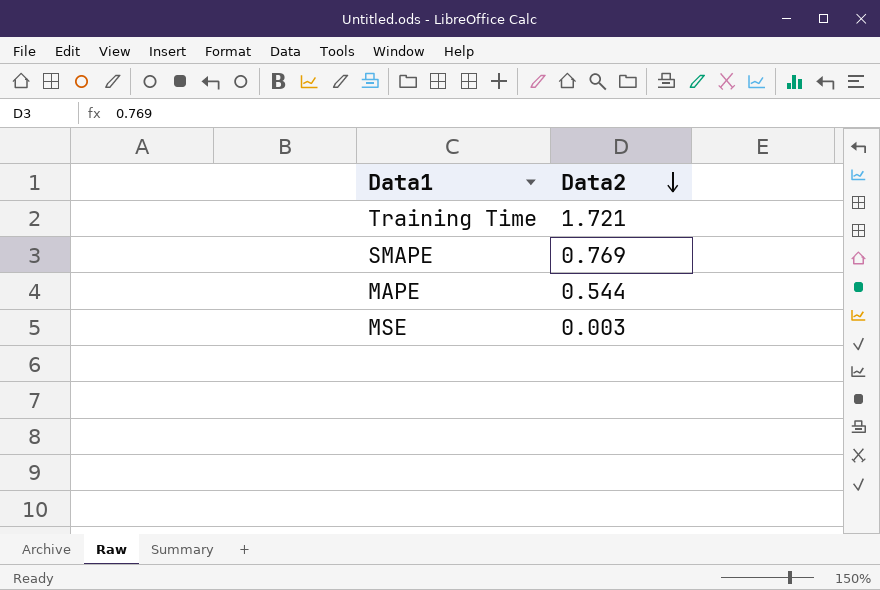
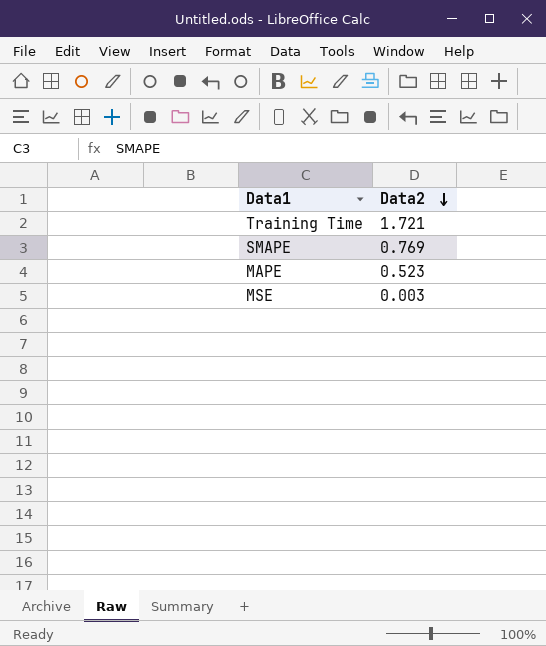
MAPE | Data2: 0.544 -> 0.523

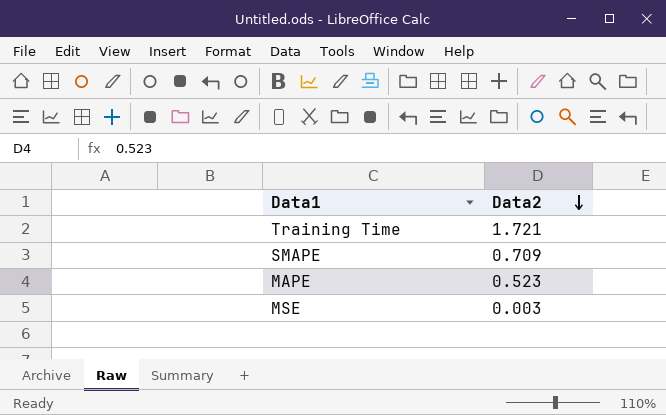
SMAPE | Data2: 0.769 -> 0.709

